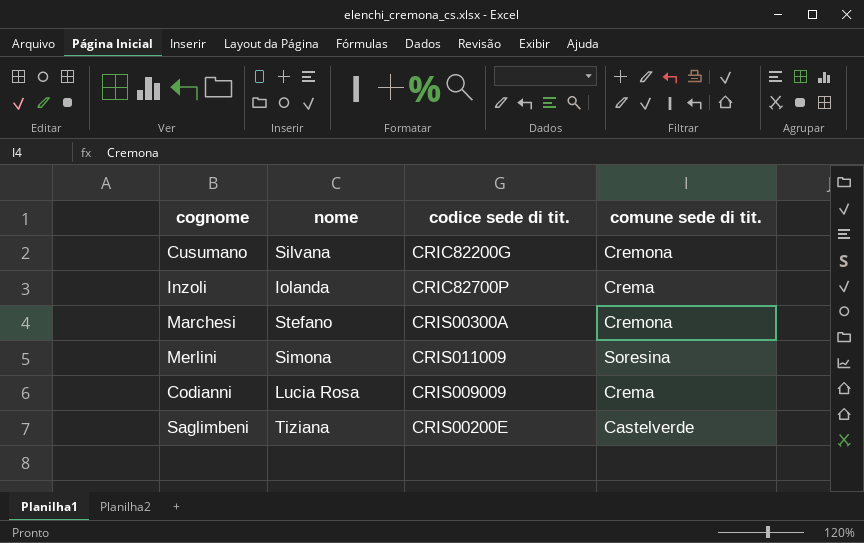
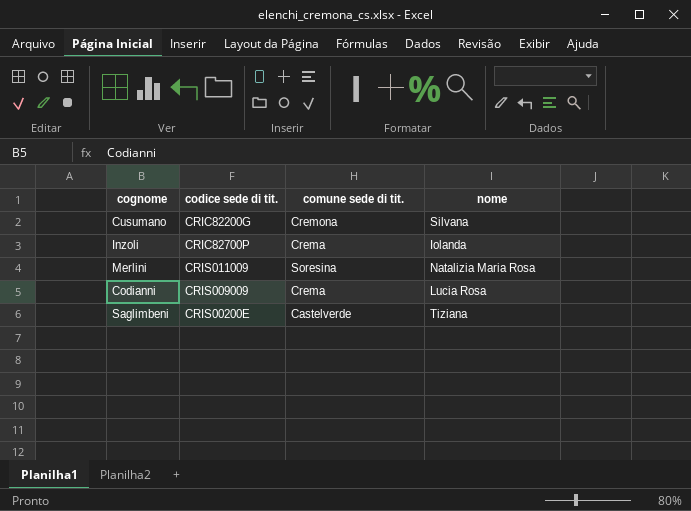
column nome | position: 2 -> 4
row Marchesi: Stefano | CRIS00300A | Cremona -> none
Merlini | nome: Simona -> Natalizia Maria Rosa

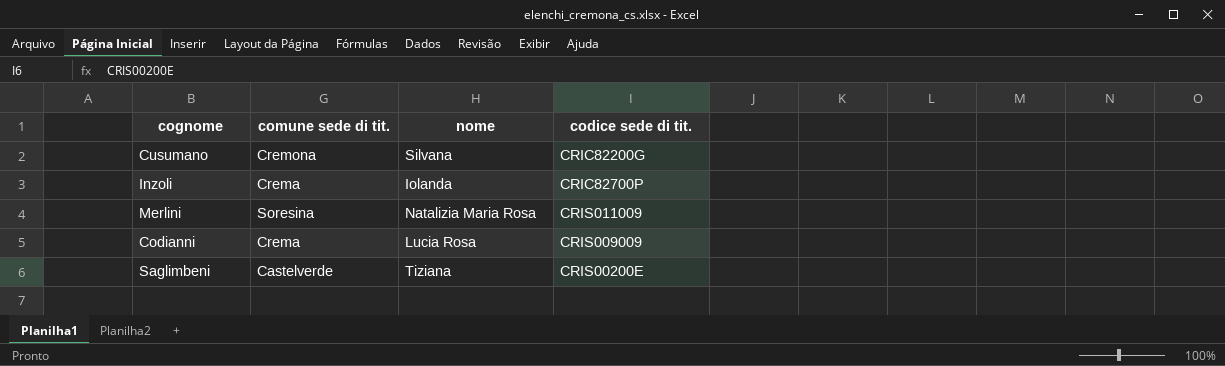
column codice sede di tit. | position: 2 -> 4

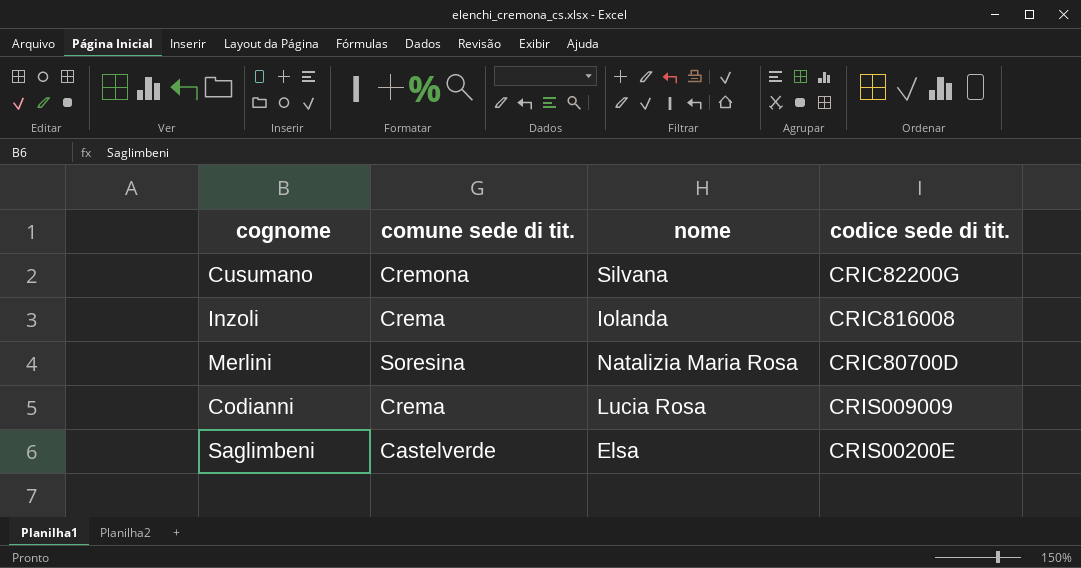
Inzoli | codice sede di tit.: CRIC82700P -> CRIC816008
Merlini | codice sede di tit.: CRIS011009 -> CRIC80700D
Saglimbeni | nome: Tiziana -> Elsa

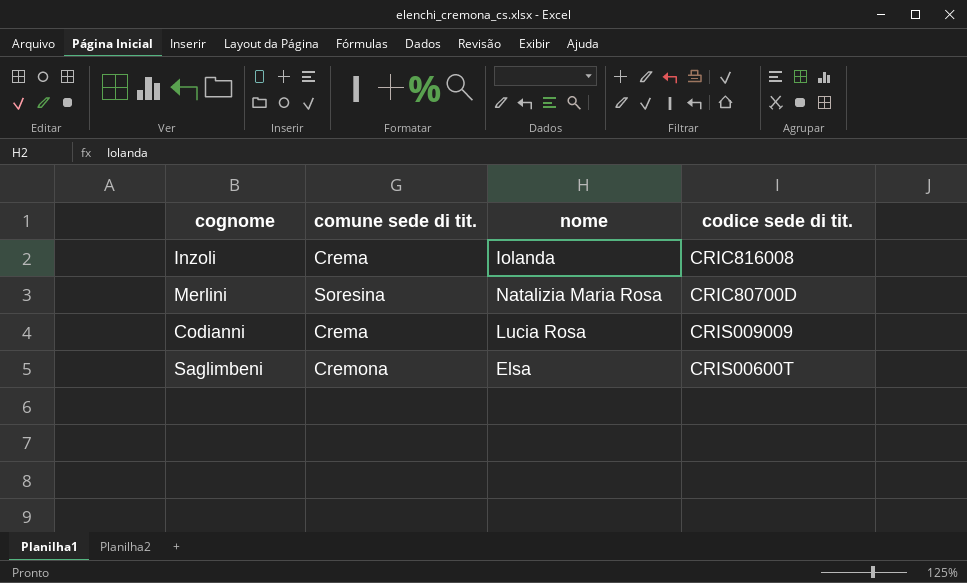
row Cusumano: Cremona | Silvana | CRIC82200G -> none
Saglimbeni | comune sede di tit.: Castelverde -> Cremona
Saglimbeni | codice sede di tit.: CRIS00200E -> CRIS00600T

